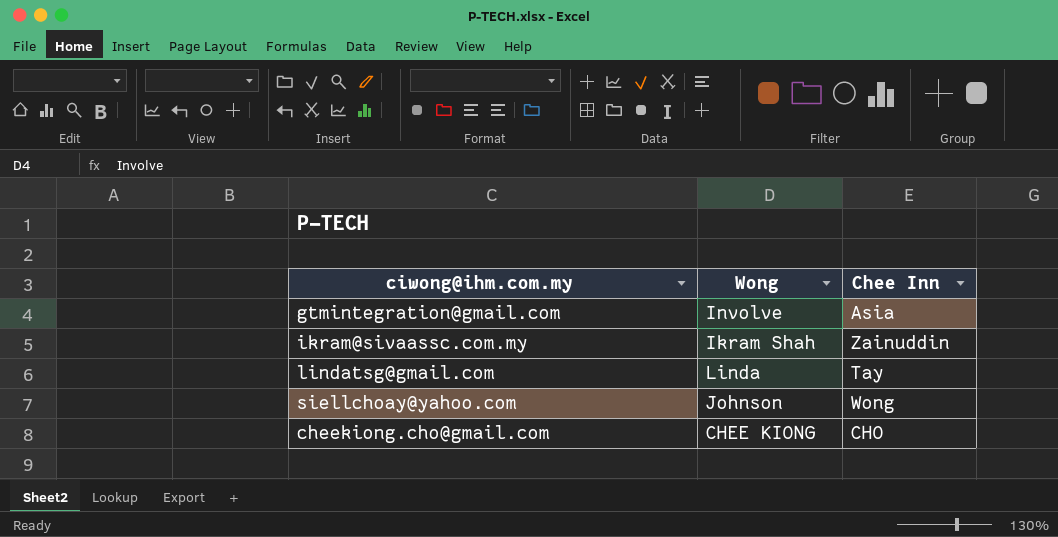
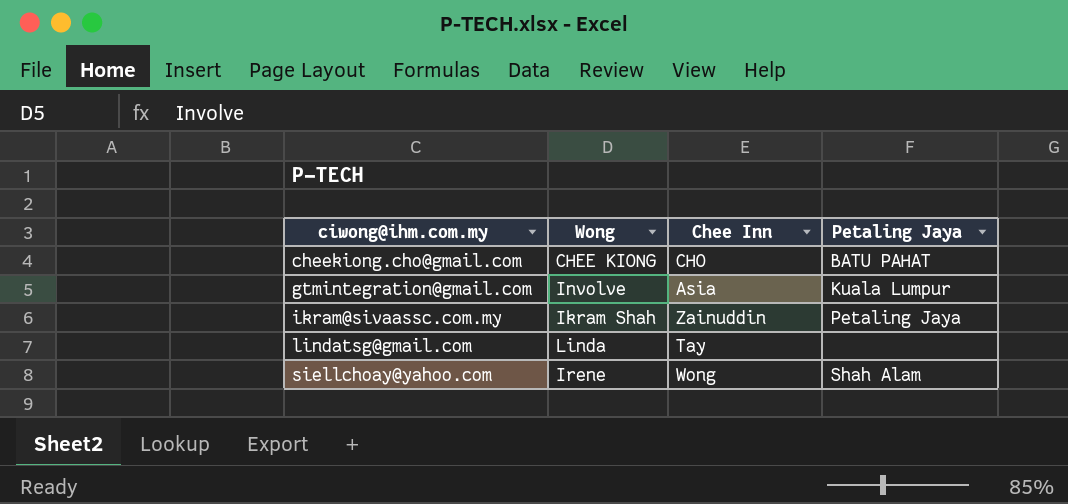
row order: none -> ciwong@ihm.com.my ascending
column Petaling Jaya | position: none -> 4
siellchoay@yahoo.com | Wong: Johnson -> Irene

